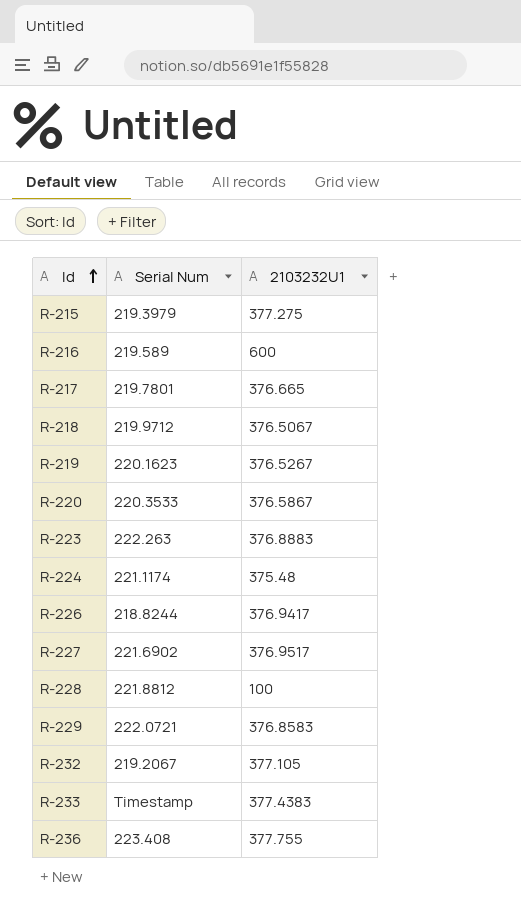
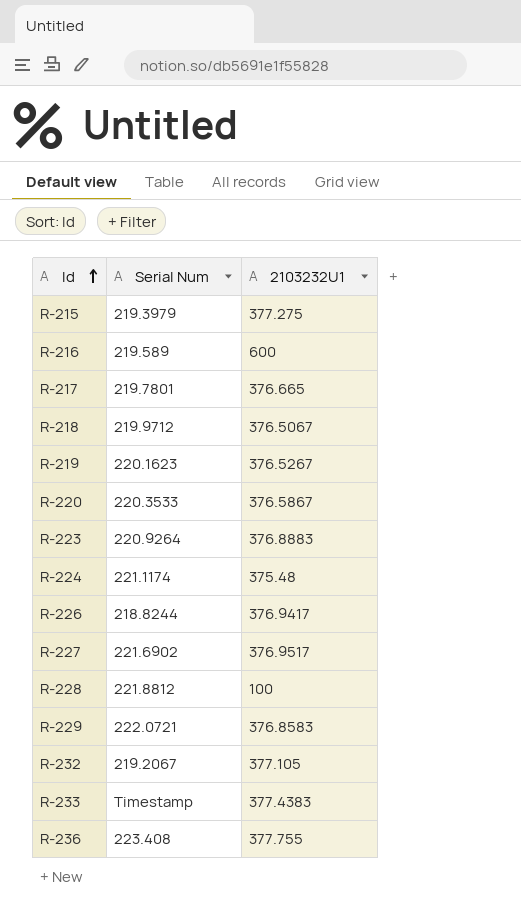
R-223 | Serial Num: 222.263 -> 220.9264

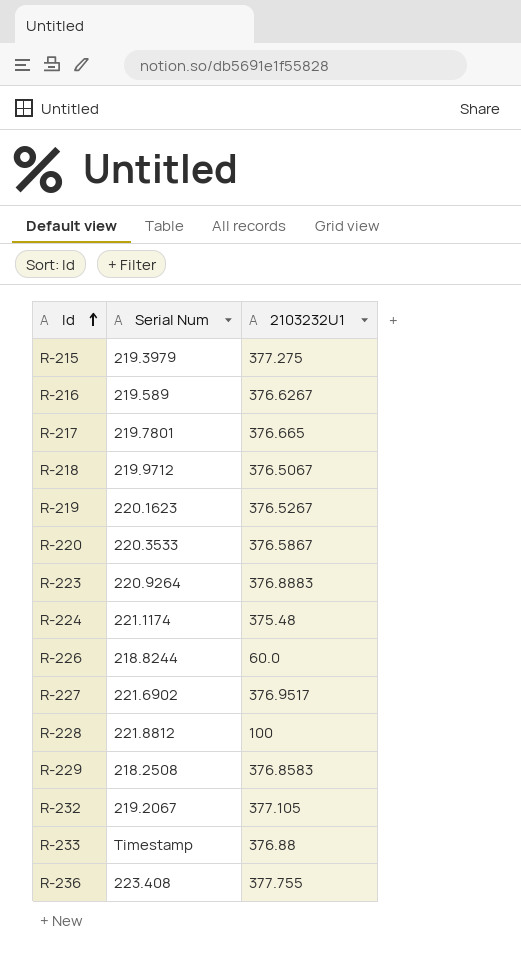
R-216 | 2103232U1: 600 -> 376.6267
R-226 | 2103232U1: 376.9417 -> 60.0
R-229 | Serial Num: 222.0721 -> 218.2508
R-233 | 2103232U1: 377.4383 -> 376.88

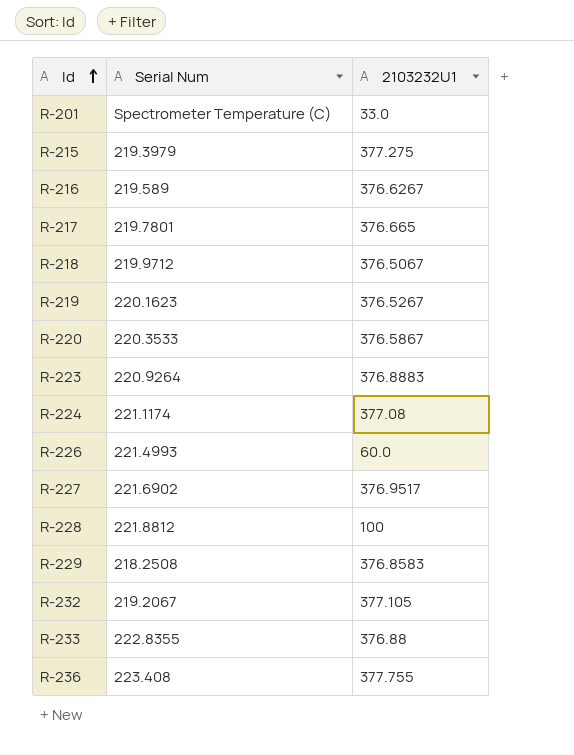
row R-201: none -> Spectrometer Temperature (C) | 33.0
R-224 | 2103232U1: 375.48 -> 377.08
R-226 | Serial Num: 218.8244 -> 221.4993
R-233 | Serial Num: Timestamp -> 222.8355

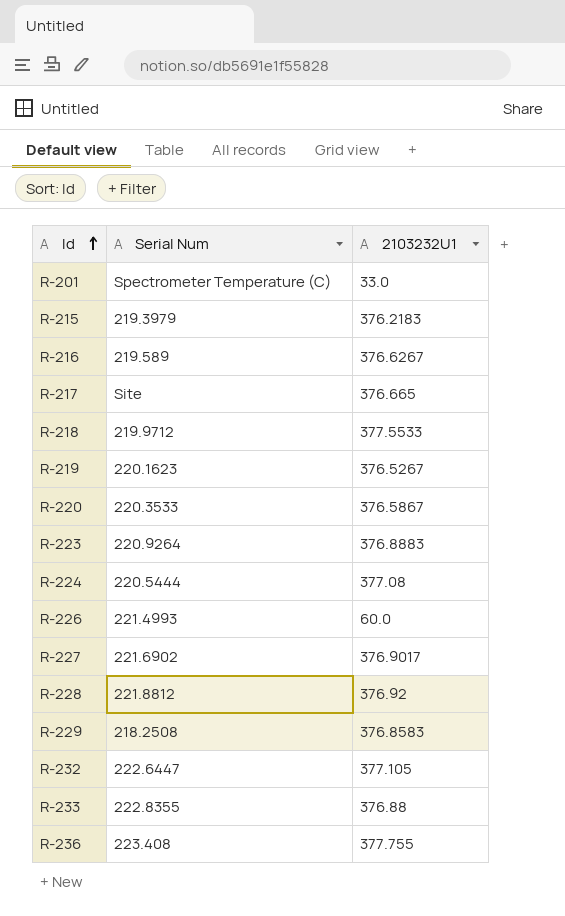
R-215 | 2103232U1: 377.275 -> 376.2183
R-217 | Serial Num: 219.7801 -> Site
R-218 | 2103232U1: 376.5067 -> 377.5533
R-224 | Serial Num: 221.1174 -> 220.5444
R-227 | 2103232U1: 376.9517 -> 376.9017
R-228 | 2103232U1: 100 -> 376.92
R-232 | Serial Num: 219.2067 -> 222.6447

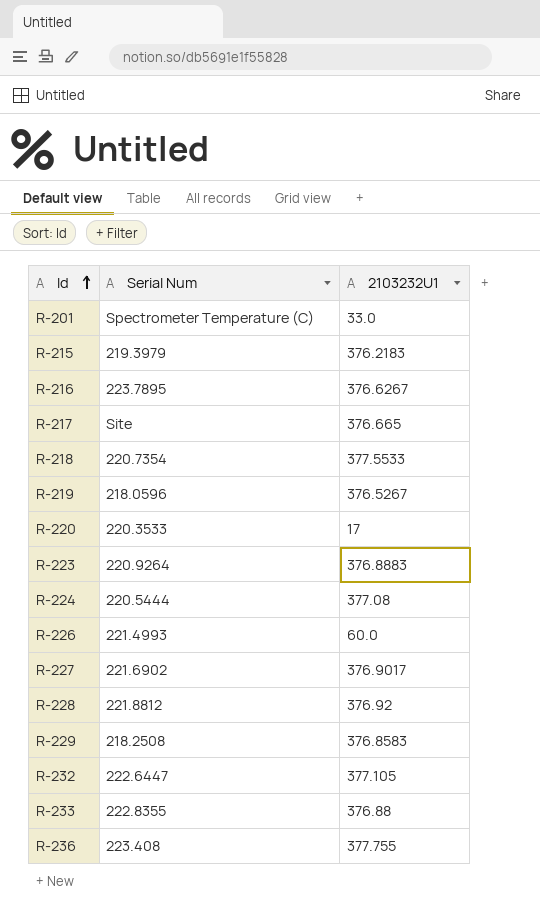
R-216 | Serial Num: 219.589 -> 223.7895
R-218 | Serial Num: 219.9712 -> 220.7354
R-219 | Serial Num: 220.1623 -> 218.0596
R-220 | 2103232U1: 376.5867 -> 17

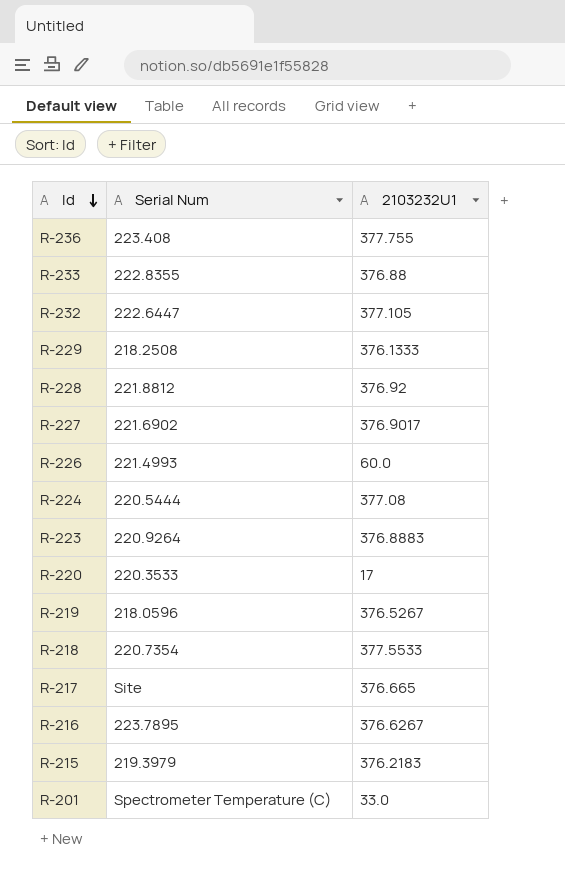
row order: Id ascending -> Id descending
R-229 | 2103232U1: 376.8583 -> 376.1333

